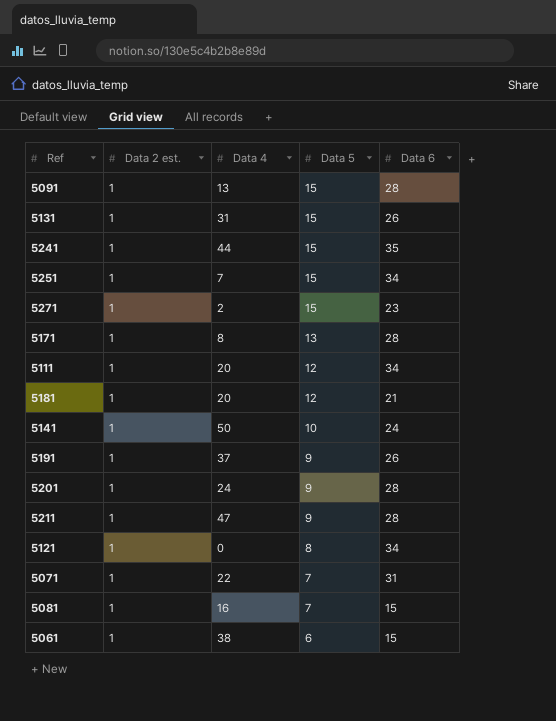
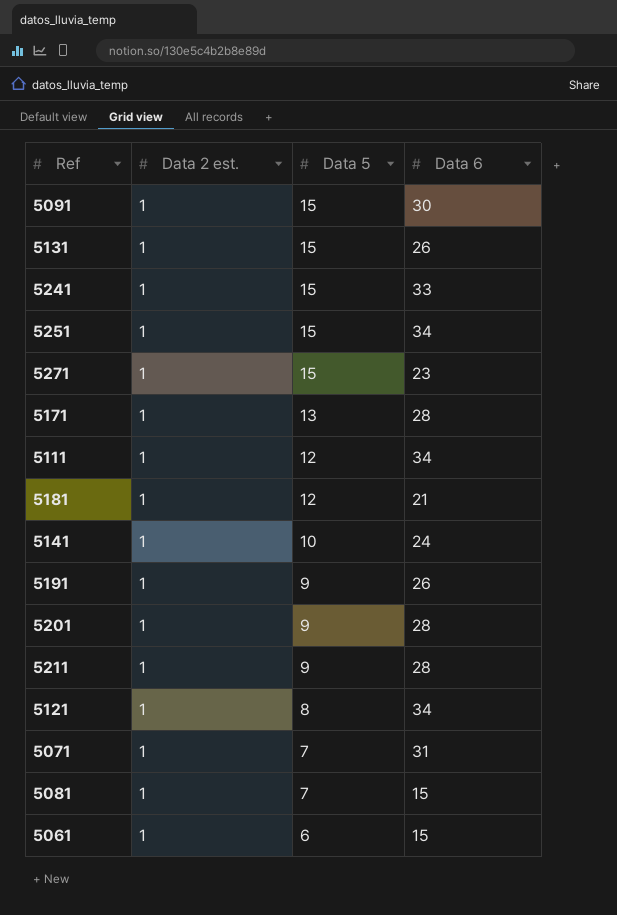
column Data 4 | position: 3 -> none
5091 | Data 6: 28 -> 30
5241 | Data 6: 35 -> 33

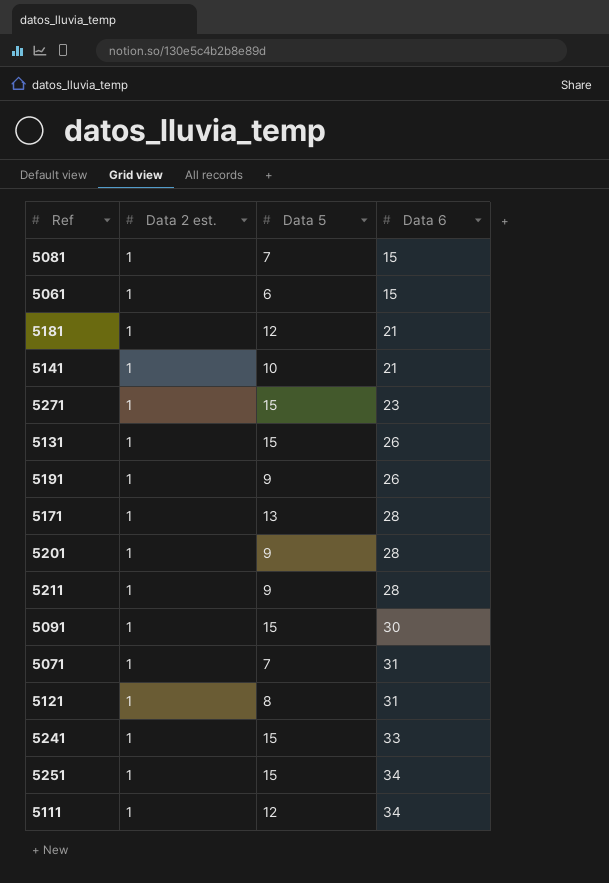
row order: Data 5 descending -> Data 6 ascending
5141 | Data 6: 24 -> 21
5121 | Data 6: 34 -> 31

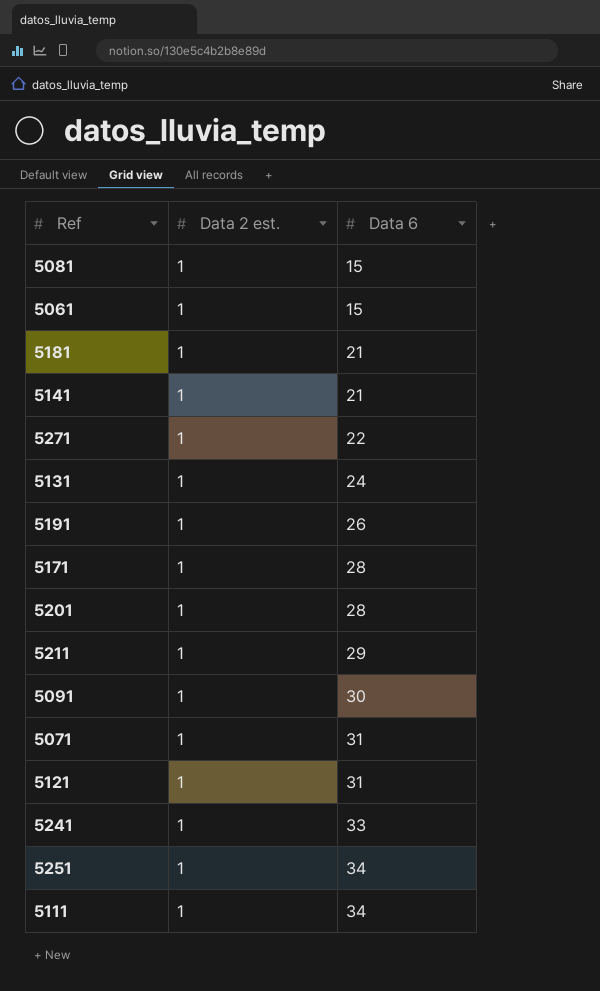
column Data 5 | position: 3 -> none
5271 | Data 6: 23 -> 22
5131 | Data 6: 26 -> 24
5211 | Data 6: 28 -> 29

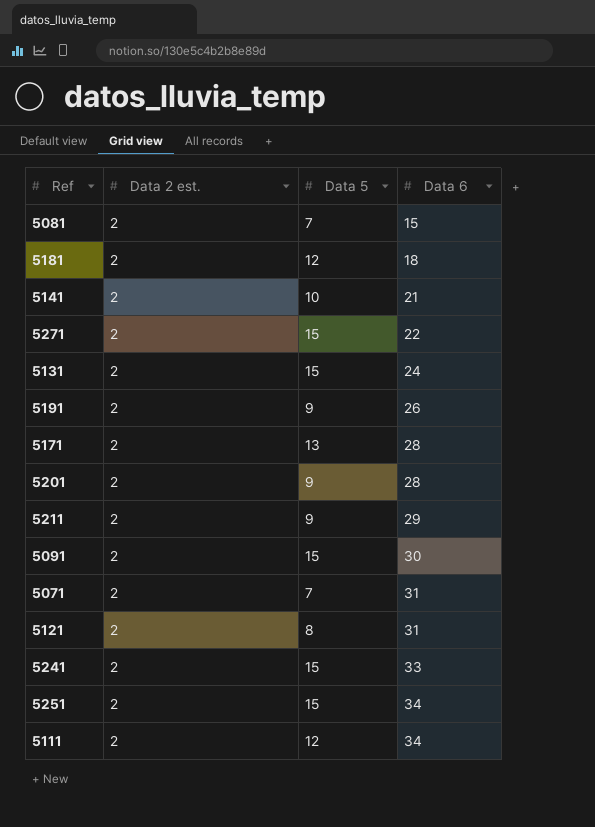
column Data 5 | position: none -> 3
row 5061: 1 | 15 -> none
5081 | Data 2 est.: 1 -> 2
5181 | Data 2 est.: 1 -> 2
5181 | Data 6: 21 -> 18
5141 | Data 2 est.: 1 -> 2
5271 | Data 2 est.: 1 -> 2
5131 | Data 2 est.: 1 -> 2
5191 | Data 2 est.: 1 -> 2
5171 | Data 2 est.: 1 -> 2
5201 | Data 2 est.: 1 -> 2
5211 | Data 2 est.: 1 -> 2
5091 | Data 2 est.: 1 -> 2
5071 | Data 2 est.: 1 -> 2
5121 | Data 2 est.: 1 -> 2
5241 | Data 2 est.: 1 -> 2
5251 | Data 2 est.: 1 -> 2
5111 | Data 2 est.: 1 -> 2

